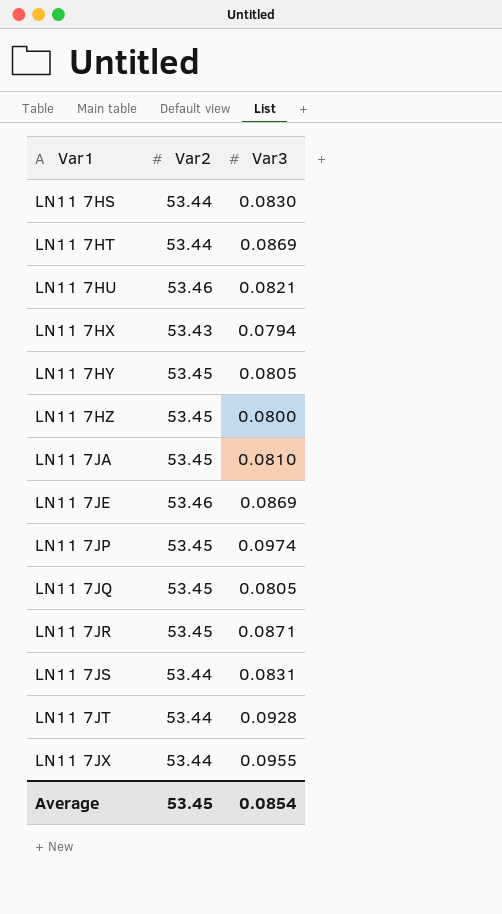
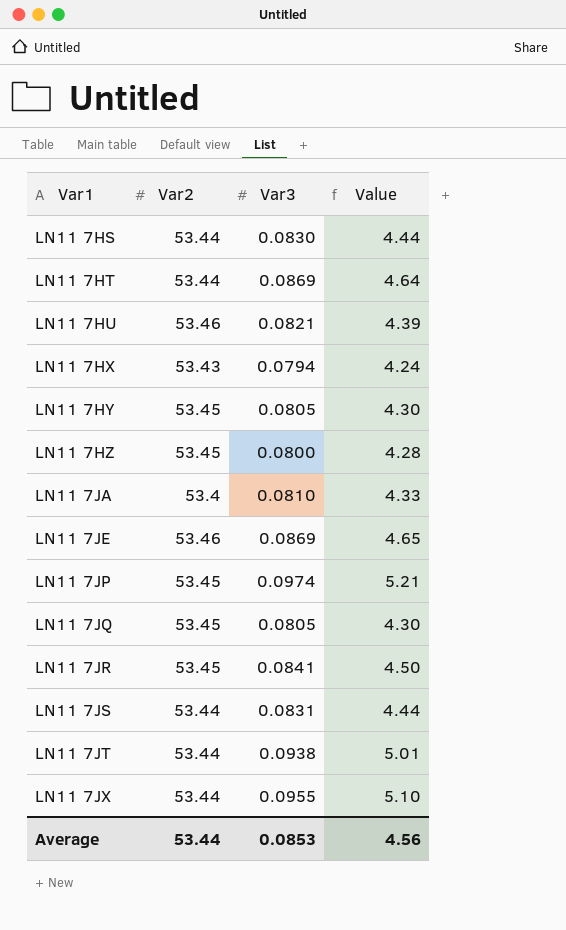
column Value | formula: none -> [Var2] * [Var3]
LN11 7JA | Var2: 53.45 -> 53.4
LN11 7JR | Var3: 0.0871 -> 0.0841
LN11 7JT | Var3: 0.0928 -> 0.0938
Average | Var2: 53.45 -> 53.44
Average | Var3: 0.0854 -> 0.0853

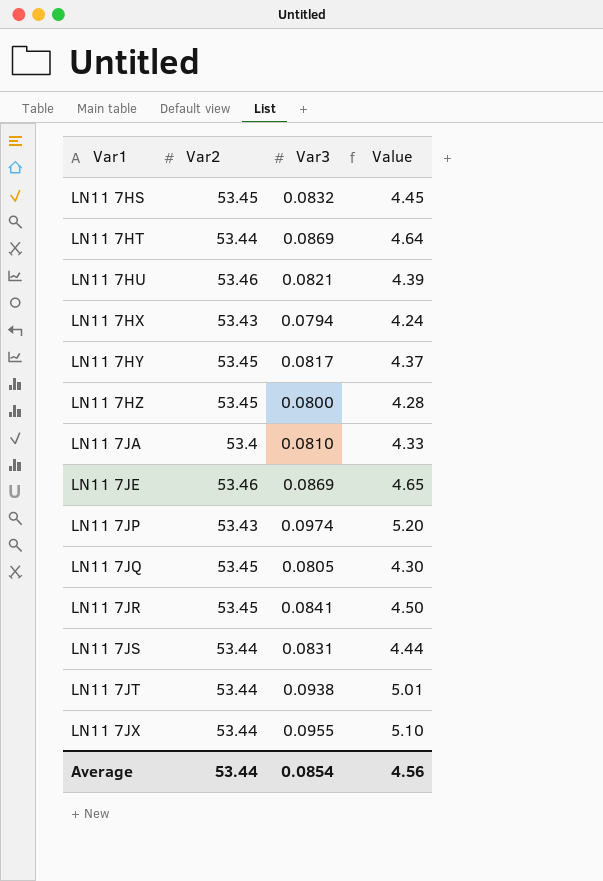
LN11 7HS | Var2: 53.44 -> 53.45
LN11 7HS | Var3: 0.0830 -> 0.0832
LN11 7HS | Value: 4.44 -> 4.45
LN11 7HY | Var3: 0.0805 -> 0.0817
LN11 7HY | Value: 4.30 -> 4.37
LN11 7JP | Var2: 53.45 -> 53.43
LN11 7JP | Value: 5.21 -> 5.20
Average | Var3: 0.0853 -> 0.0854

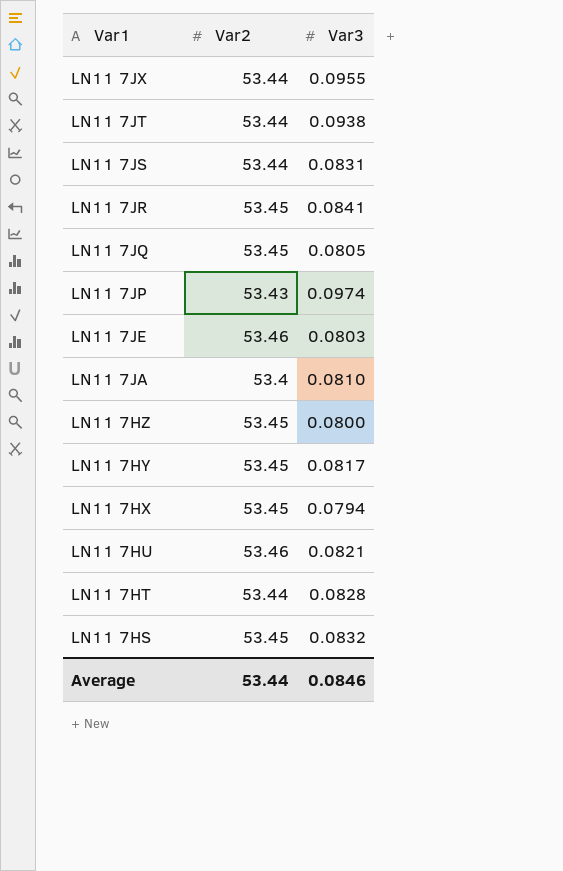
row order: Var1 ascending -> Var1 descending
column Value | formula: [Var2] * [Var3] -> none
LN11 7JE | Var3: 0.0869 -> 0.0803
LN11 7HX | Var2: 53.43 -> 53.45
LN11 7HT | Var3: 0.0869 -> 0.0828
Average | Var3: 0.0854 -> 0.0846

